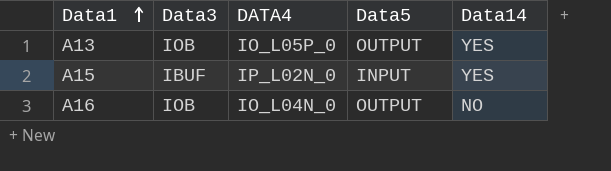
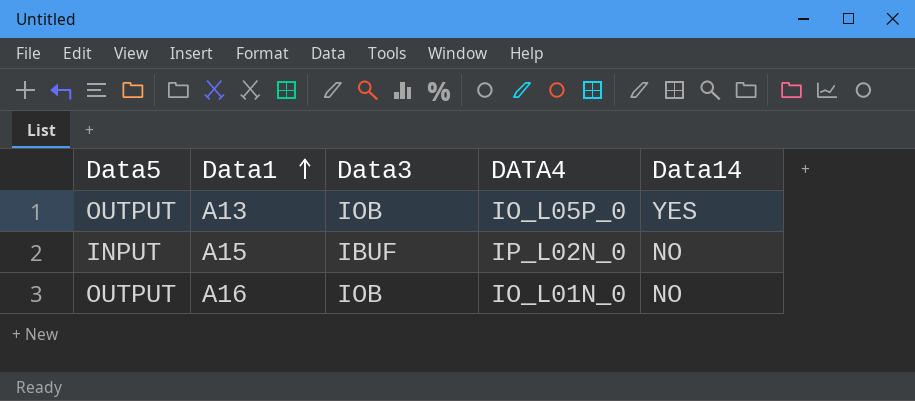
column Data5 | position: 4 -> 1
A15 | Data14: YES -> NO
A16 | DATA4: IO_L04N_0 -> IO_L01N_0

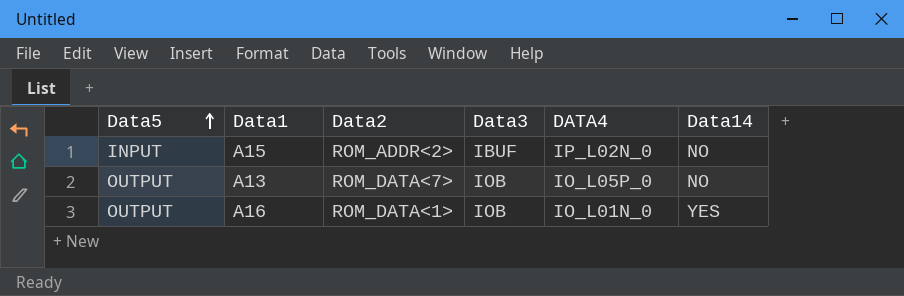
row order: Data1 ascending -> Data5 ascending
column Data2 | position: none -> 3
A13 | Data14: YES -> NO
A16 | Data14: NO -> YES

